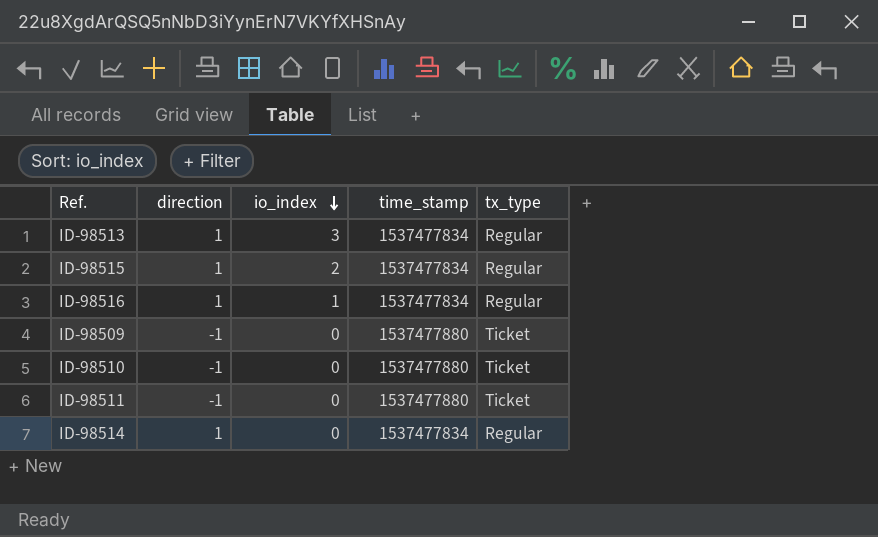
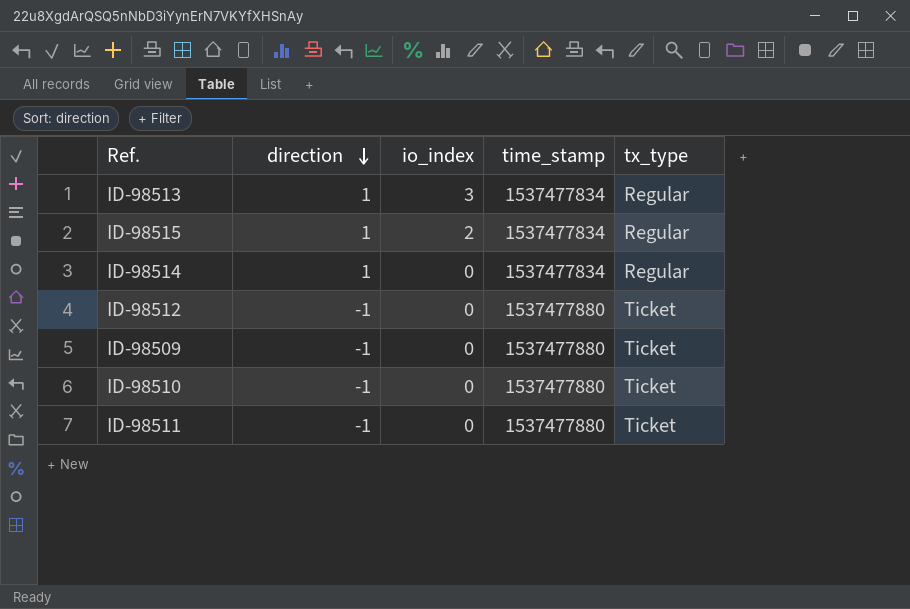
row order: io_index descending -> direction descending
row ID-98516: 1 | 1 | 1537477834 | Regular -> none
row ID-98512: none -> -1 | 0 | 1537477880 | Ticket

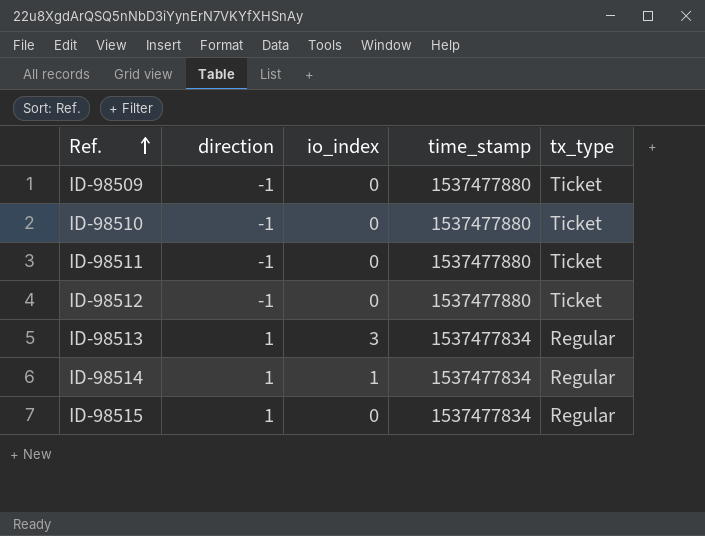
row order: direction descending -> Ref. ascending
ID-98514 | io_index: 0 -> 1
ID-98515 | io_index: 2 -> 0

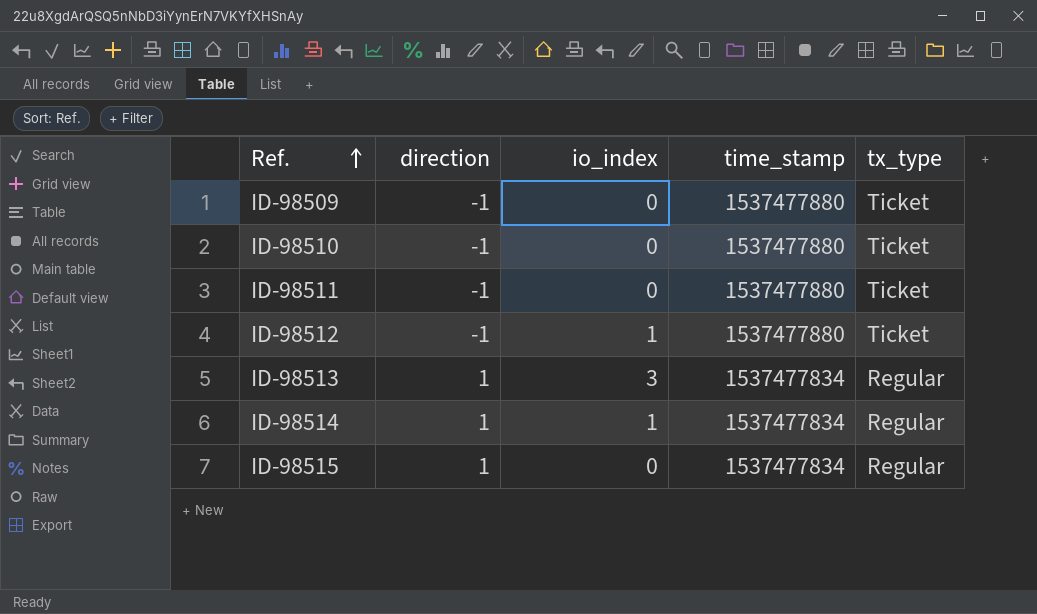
ID-98512 | io_index: 0 -> 1

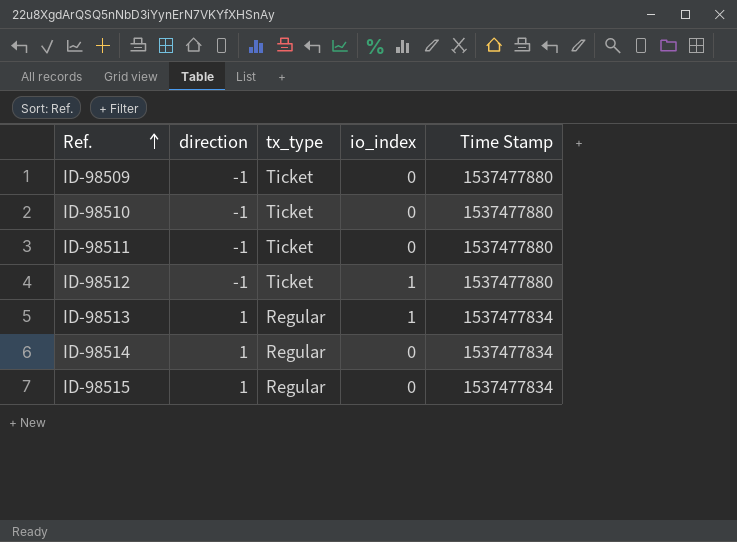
column tx_type | position: 5 -> 3
column name: time_stamp -> Time Stamp
ID-98513 | io_index: 3 -> 1
ID-98514 | io_index: 1 -> 0

